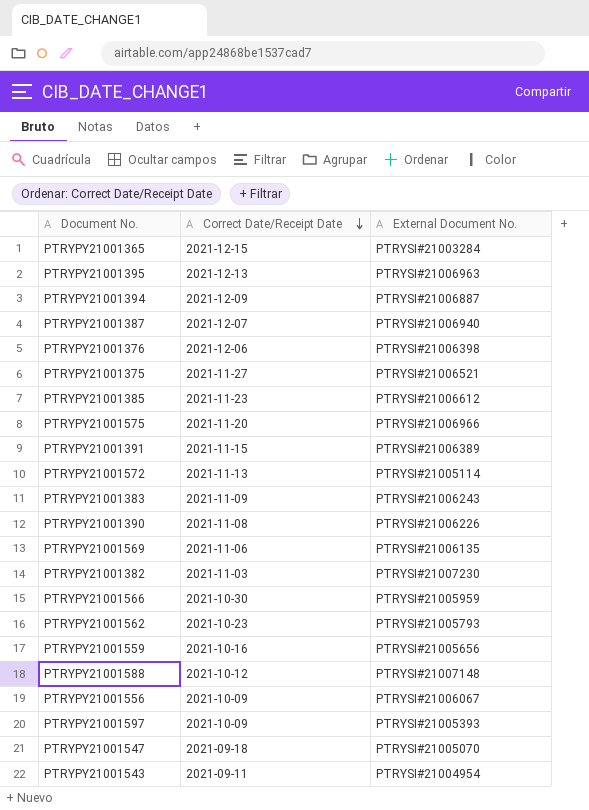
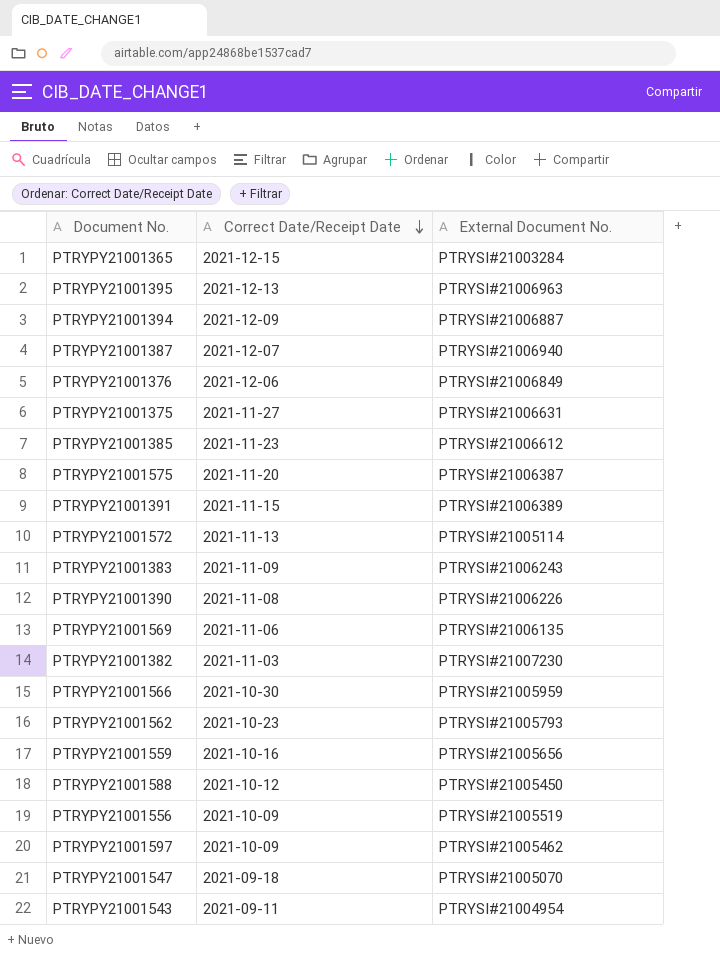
PTRYPY21001376 | External Document No.: PTRYSI#21006398 -> PTRYSI#21006849
PTRYPY21001375 | External Document No.: PTRYSI#21006521 -> PTRYSI#21006631
PTRYPY21001575 | External Document No.: PTRYSI#21006966 -> PTRYSI#21006387
PTRYPY21001588 | External Document No.: PTRYSI#21007148 -> PTRYSI#21005450
PTRYPY21001556 | External Document No.: PTRYSI#21006067 -> PTRYSI#21005519
PTRYPY21001597 | External Document No.: PTRYSI#21005393 -> PTRYSI#21005462

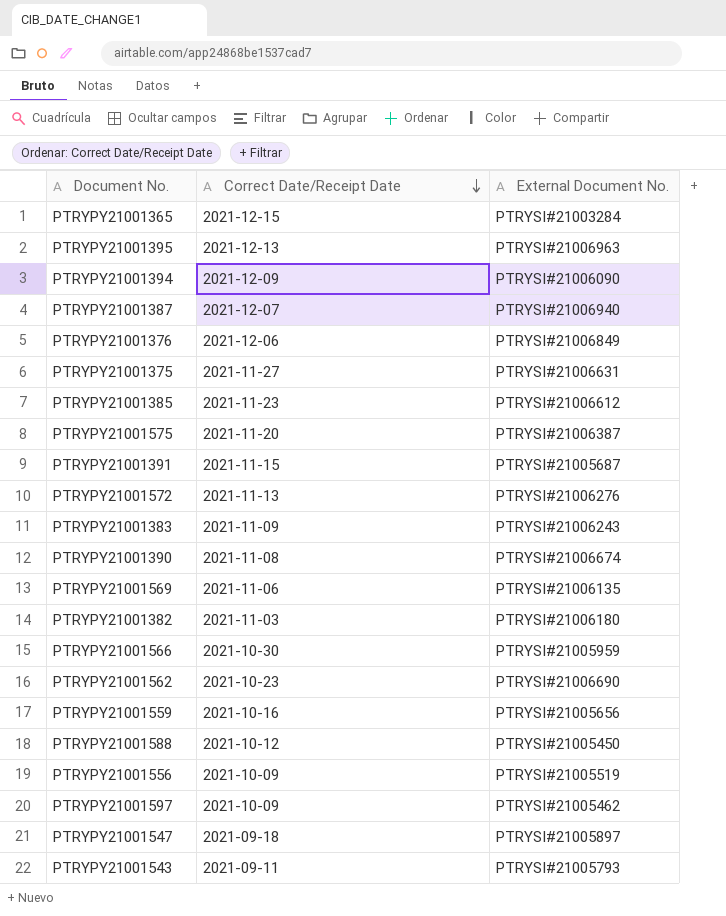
PTRYPY21001394 | External Document No.: PTRYSI#21006887 -> PTRYSI#21006090
PTRYPY21001391 | External Document No.: PTRYSI#21006389 -> PTRYSI#21005687
PTRYPY21001572 | External Document No.: PTRYSI#21005114 -> PTRYSI#21006276
PTRYPY21001390 | External Document No.: PTRYSI#21006226 -> PTRYSI#21006674
PTRYPY21001382 | External Document No.: PTRYSI#21007230 -> PTRYSI#21006180
PTRYPY21001562 | External Document No.: PTRYSI#21005793 -> PTRYSI#21006690
PTRYPY21001547 | External Document No.: PTRYSI#21005070 -> PTRYSI#21005897
PTRYPY21001543 | External Document No.: PTRYSI#21004954 -> PTRYSI#21005793

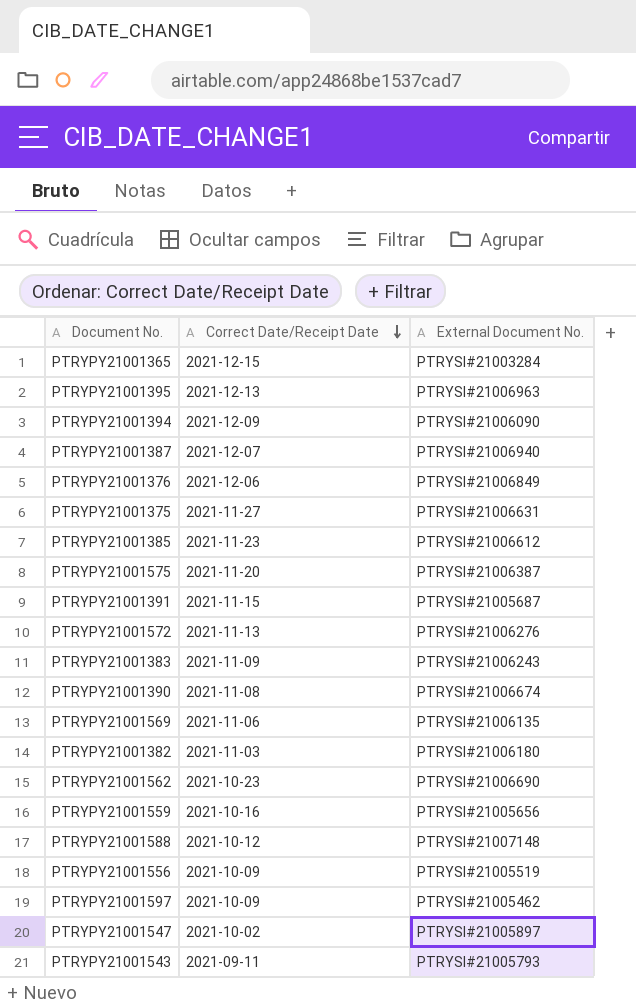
row PTRYPY21001566: 2021-10-30 | PTRYSI#21005959 -> none
PTRYPY21001588 | External Document No.: PTRYSI#21005450 -> PTRYSI#21007148
PTRYPY21001547 | Correct Date/Receipt Date: 2021-09-18 -> 2021-10-02

